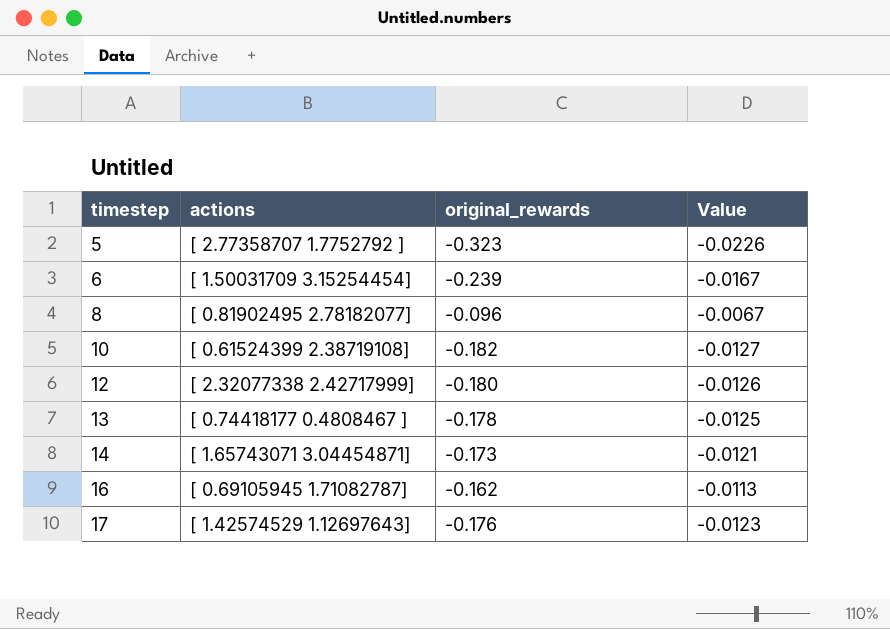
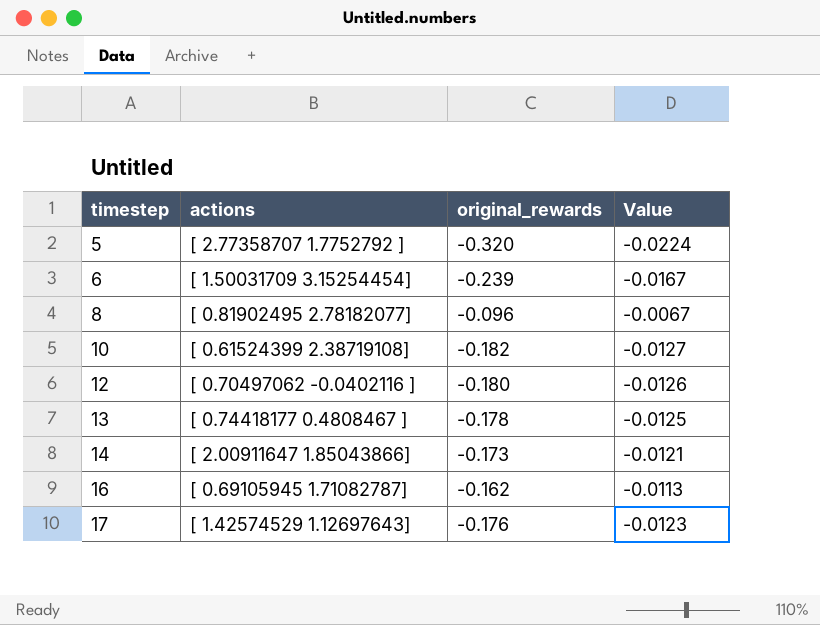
5 | original_rewards: -0.323 -> -0.320
5 | Value: -0.0226 -> -0.0224
12 | actions: [ 2.32077338 2.42717999] -> [ 0.70497062 -0.0402116 ]
14 | actions: [ 1.65743071 3.04454871] -> [ 2.00911647 1.85043866]

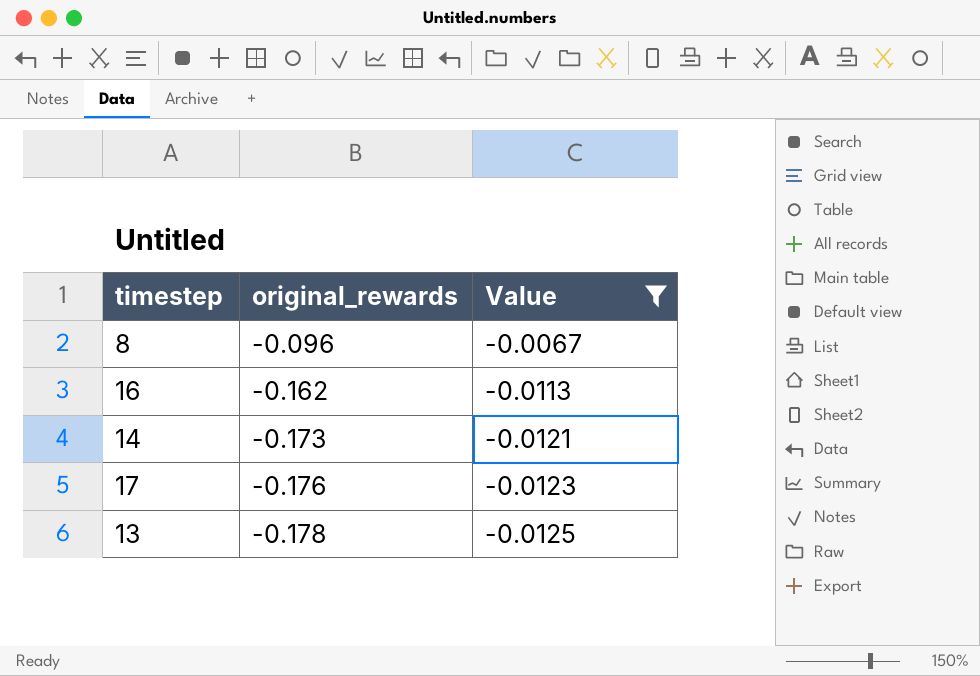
filter: none -> Value >= -0.0125
row order: timestep ascending -> original_rewards descending
column actions | position: 2 -> none

